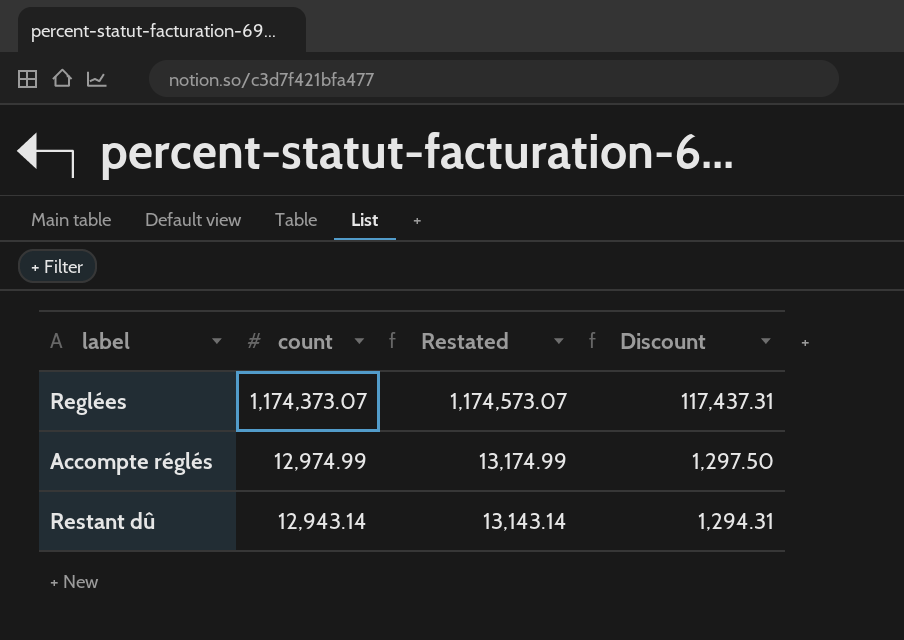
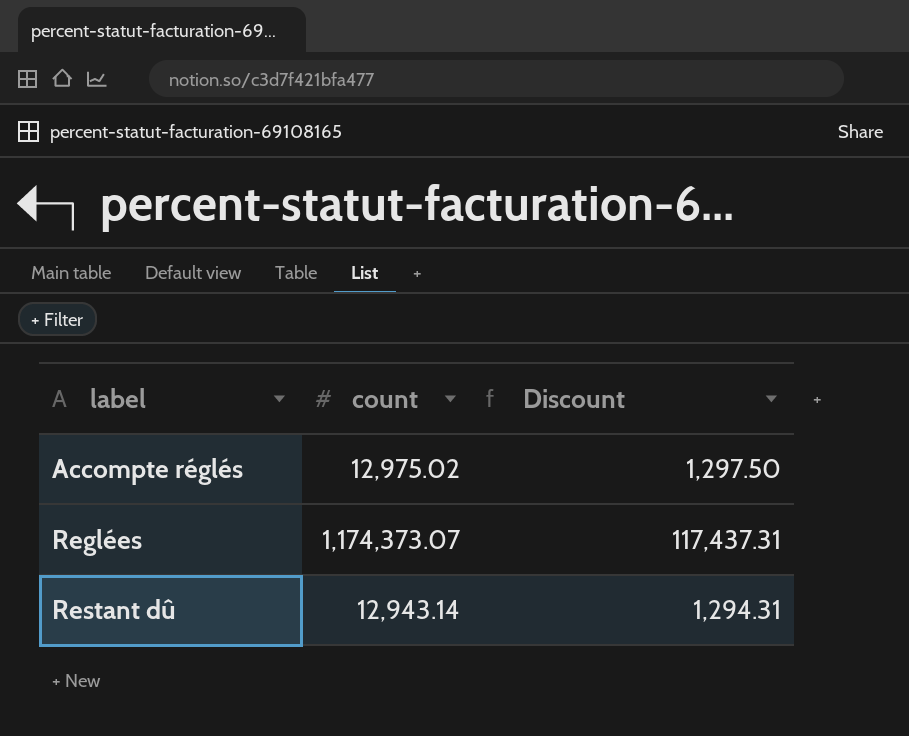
row order: count descending -> label ascending
column Restated | formula: [count] + 200 -> none
Accompte réglés | count: 12,974.99 -> 12,975.02

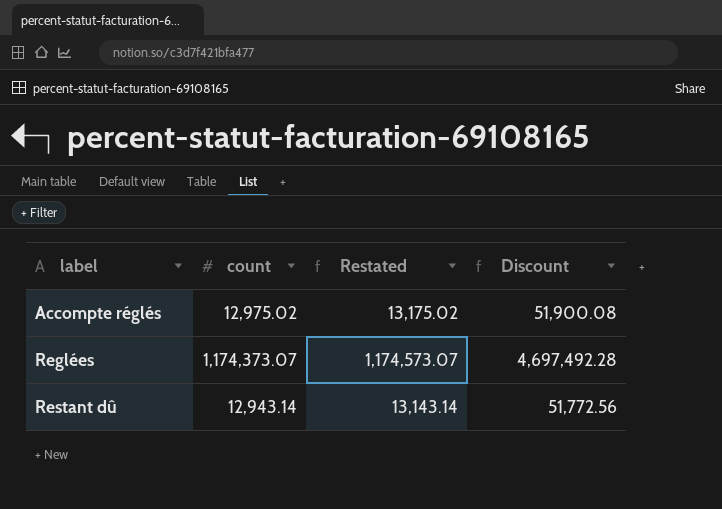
column Restated | formula: none -> [count] + 200
column Discount | formula: [count] * 0.1 -> [count] * 4

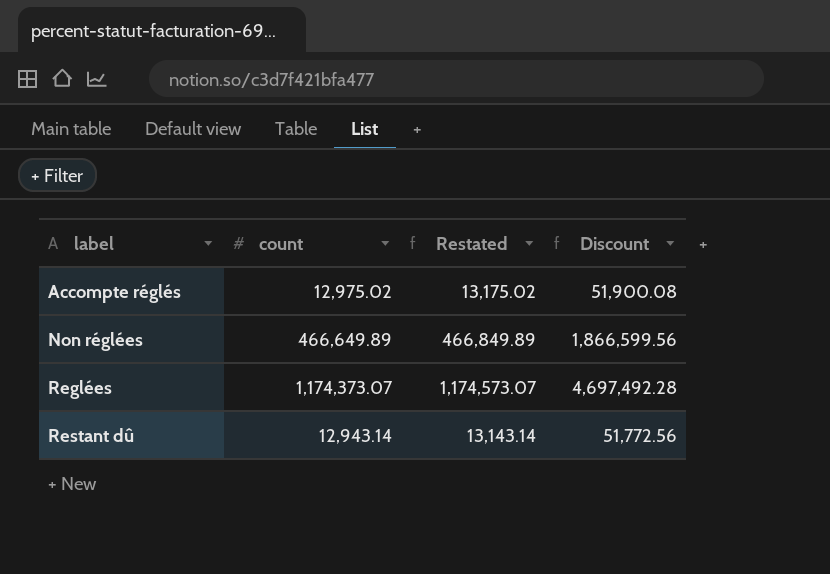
row Non réglées: none -> 466,649.89 | 466,849.89 | 1,866,599.56

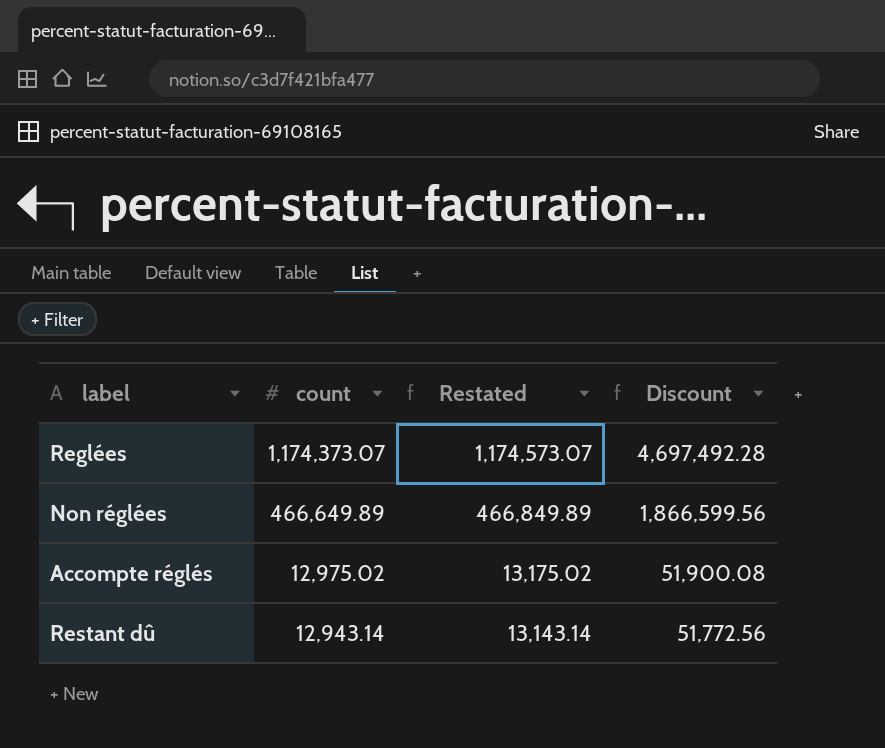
row order: label ascending -> count descending

